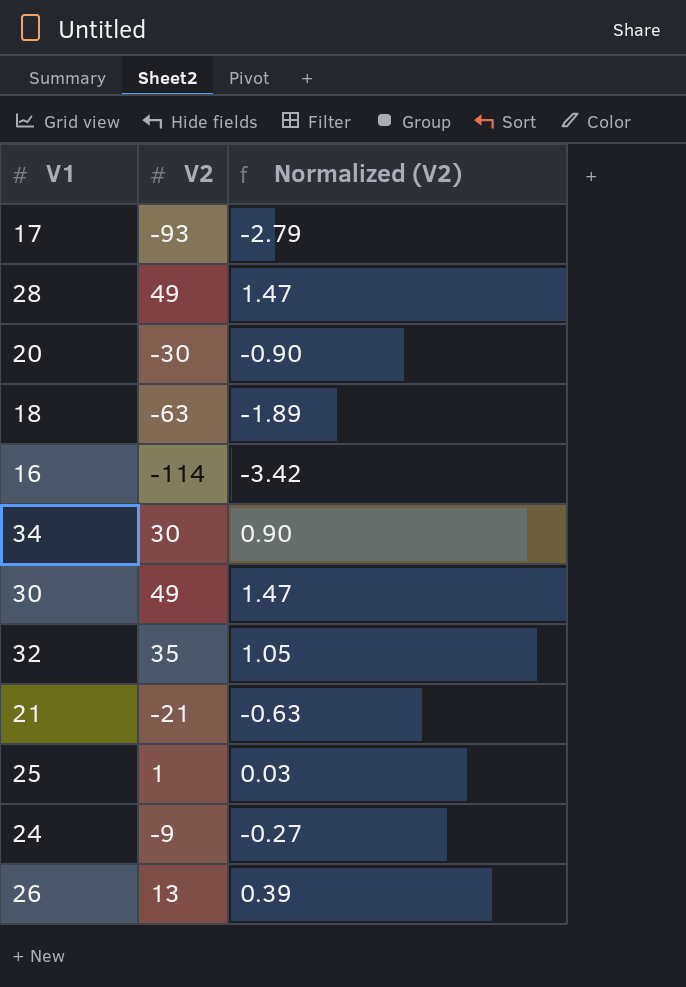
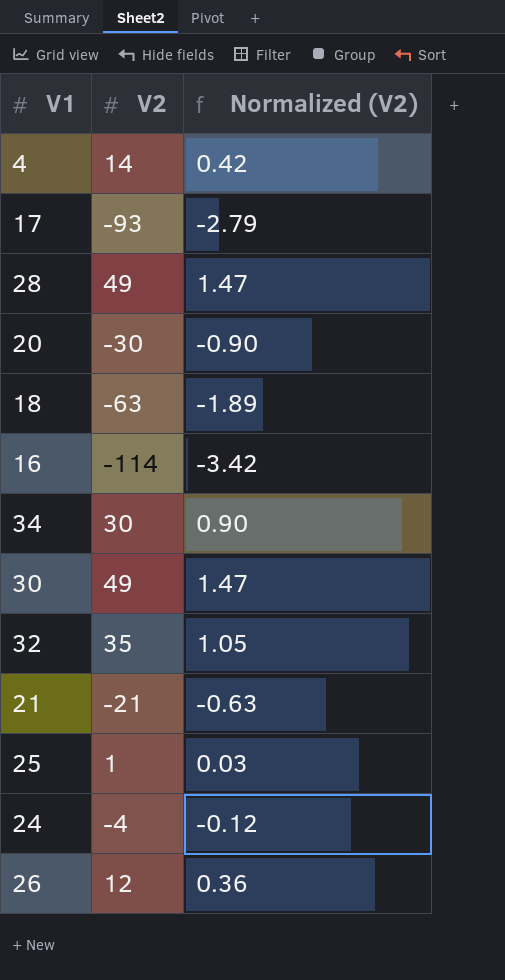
row 4: none -> 14 | 0.42
24 | V2: -9 -> -4
24 | Normalized (V2): -0.27 -> -0.12
26 | V2: 13 -> 12
26 | Normalized (V2): 0.39 -> 0.36

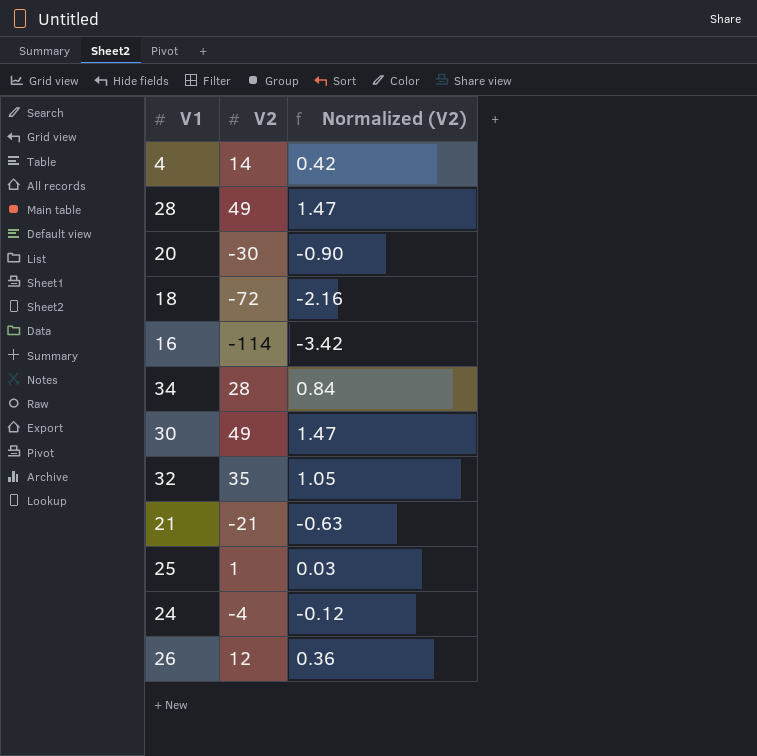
row 17: -93 | -2.79 -> none
18 | V2: -63 -> -72
18 | Normalized (V2): -1.89 -> -2.16
34 | V2: 30 -> 28
34 | Normalized (V2): 0.90 -> 0.84

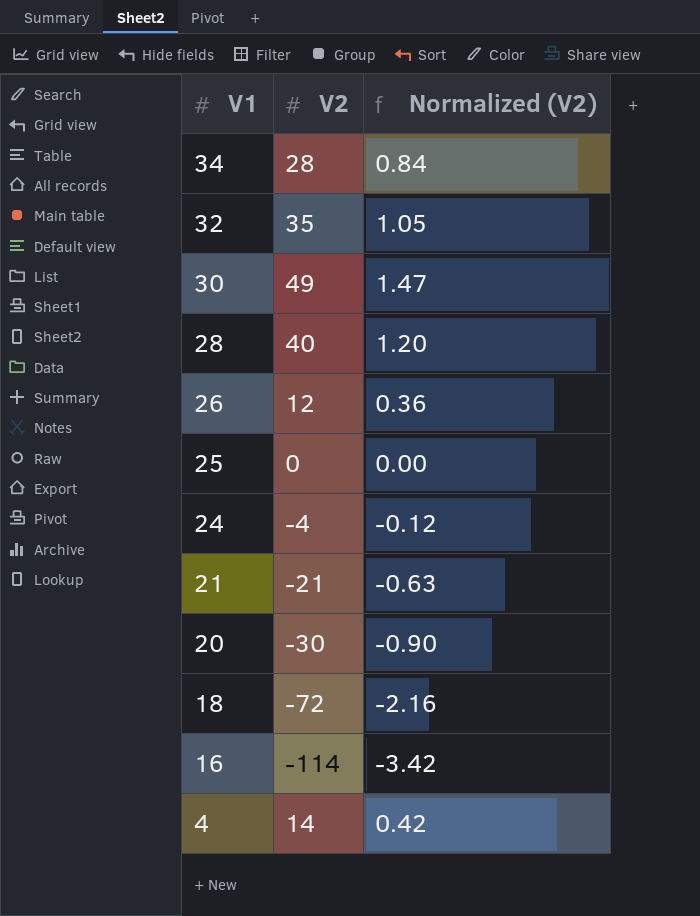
row order: none -> V1 descending
28 | V2: 49 -> 40
28 | Normalized (V2): 1.47 -> 1.20
25 | V2: 1 -> 0
25 | Normalized (V2): 0.03 -> 0.00

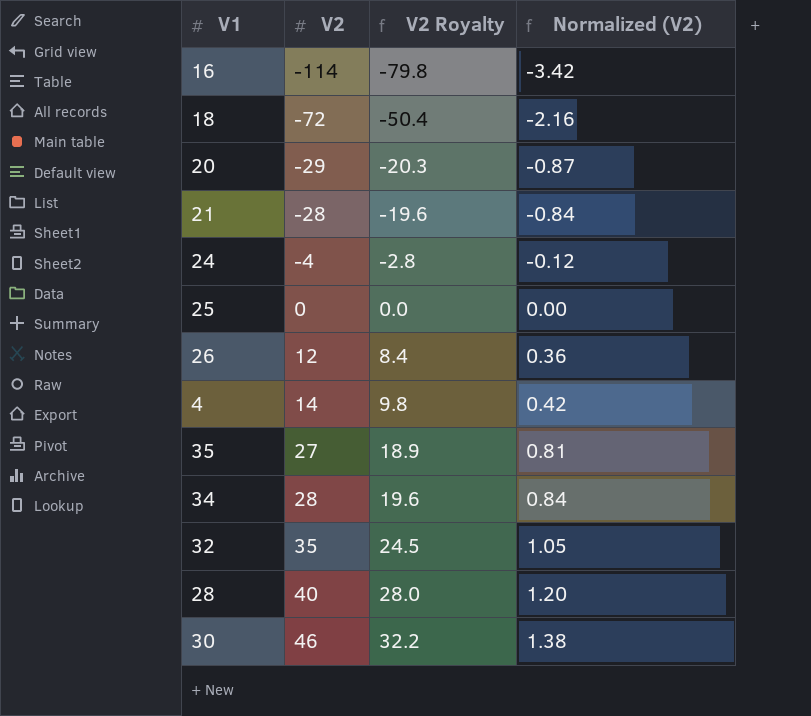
row order: V1 descending -> V2 ascending
column V2 Royalty | formula: none -> [V2] * 0.7
20 | V2: -30 -> -29
20 | Normalized (V2): -0.90 -> -0.87
21 | V2: -21 -> -28
21 | Normalized (V2): -0.63 -> -0.84
row 35: none -> 27 | 18.9 | 0.81
30 | V2: 49 -> 46
30 | Normalized (V2): 1.47 -> 1.38

